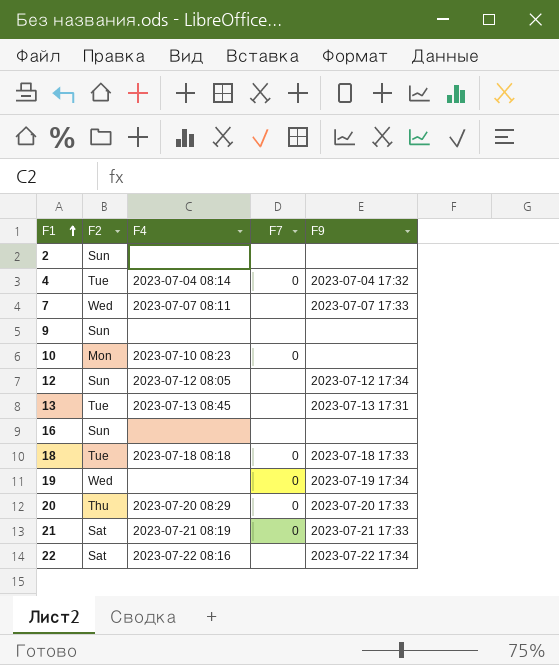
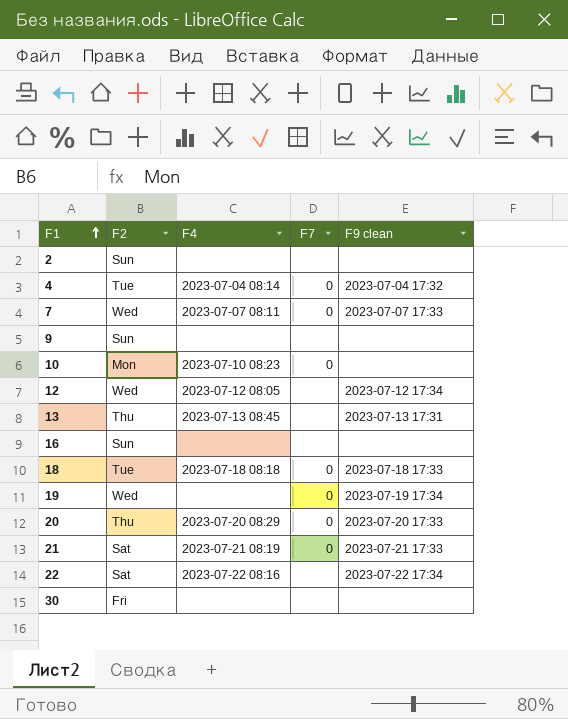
column name: F9 -> F9 clean
7 | F7: none -> 0
12 | F2: Sun -> Wed
13 | F2: Tue -> Thu
row 30: none -> Fri | none | none | none

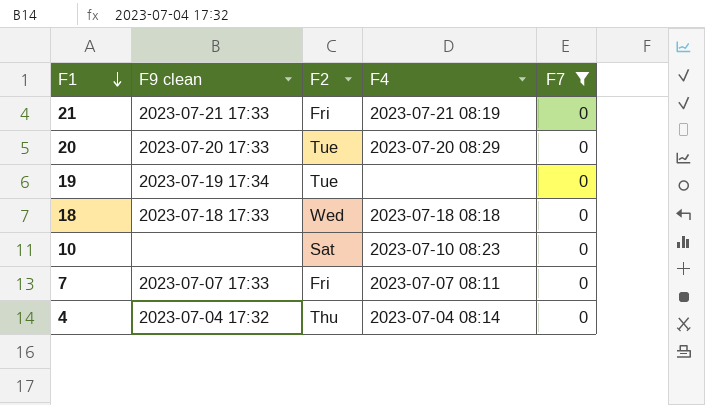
filter: none -> F7 = 0
row order: F1 ascending -> F1 descending
column F9 clean | position: 5 -> 2
21 | F2: Sat -> Fri
20 | F2: Thu -> Tue
19 | F2: Wed -> Tue
18 | F2: Tue -> Wed
10 | F2: Mon -> Sat
7 | F2: Wed -> Fri
4 | F2: Tue -> Thu

